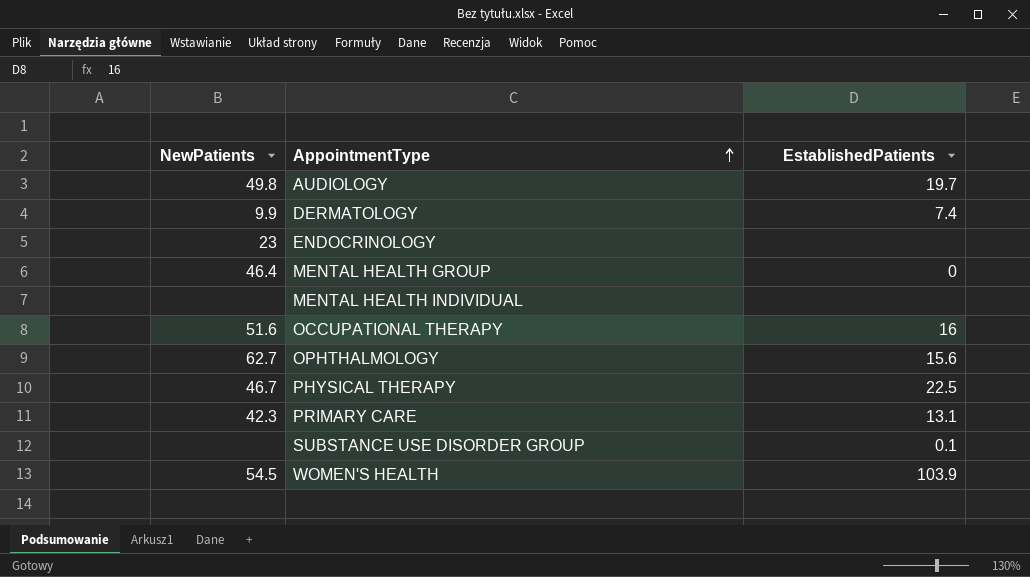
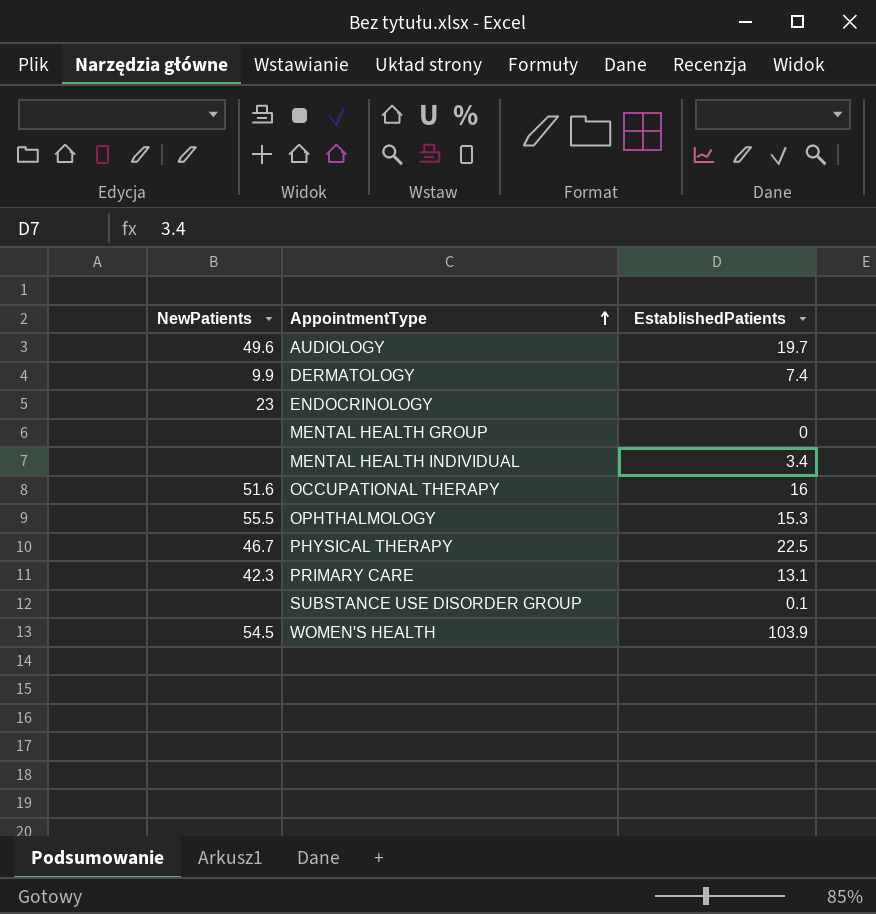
AUDIOLOGY | NewPatients: 49.8 -> 49.6
MENTAL HEALTH GROUP | NewPatients: 46.4 -> none
MENTAL HEALTH INDIVIDUAL | EstablishedPatients: none -> 3.4
OPHTHALMOLOGY | NewPatients: 62.7 -> 55.5
OPHTHALMOLOGY | EstablishedPatients: 15.6 -> 15.3

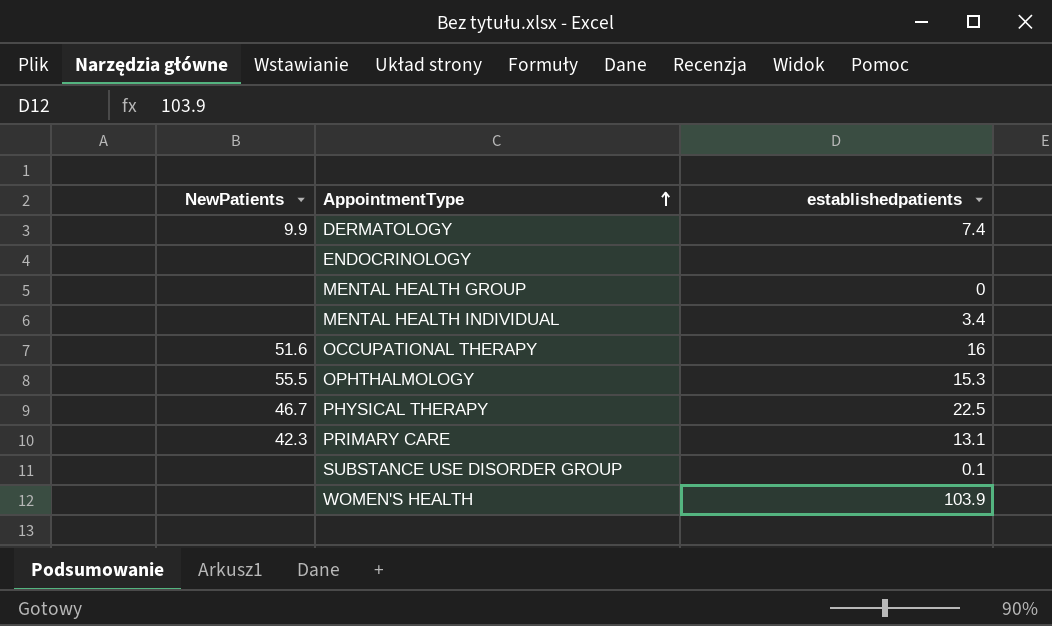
column name: EstablishedPatients -> establishedpatients
row AUDIOLOGY: 49.6 | 19.7 -> none
ENDOCRINOLOGY | NewPatients: 23 -> none
WOMEN'S HEALTH | NewPatients: 54.5 -> none

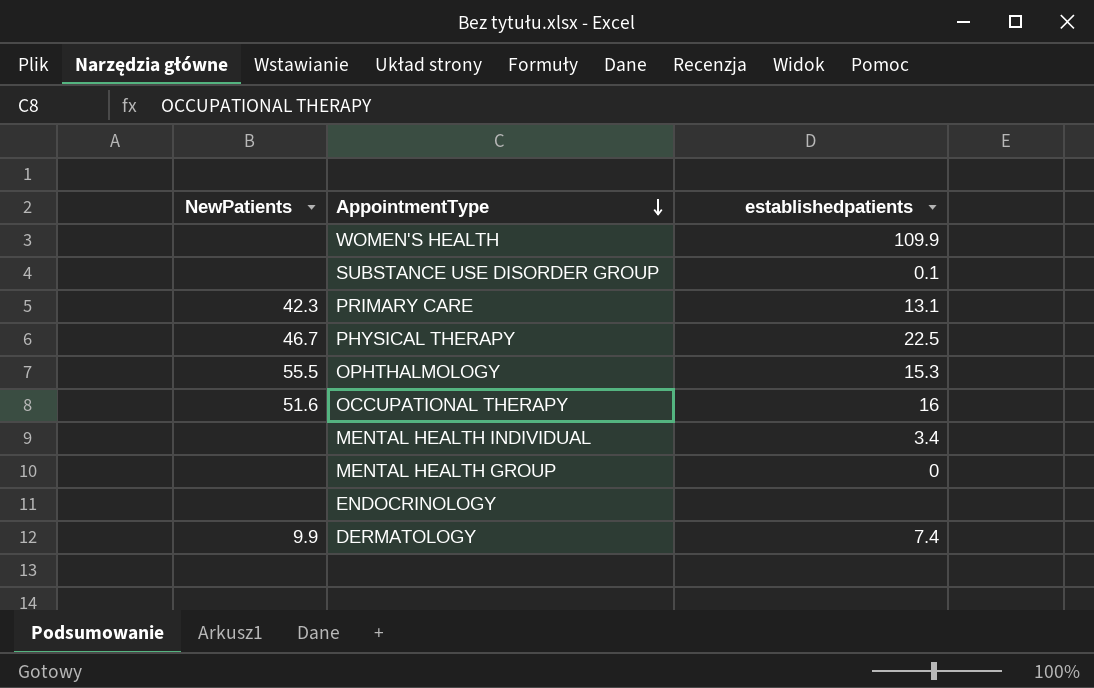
row order: AppointmentType ascending -> AppointmentType descending
WOMEN'S HEALTH | establishedpatients: 103.9 -> 109.9

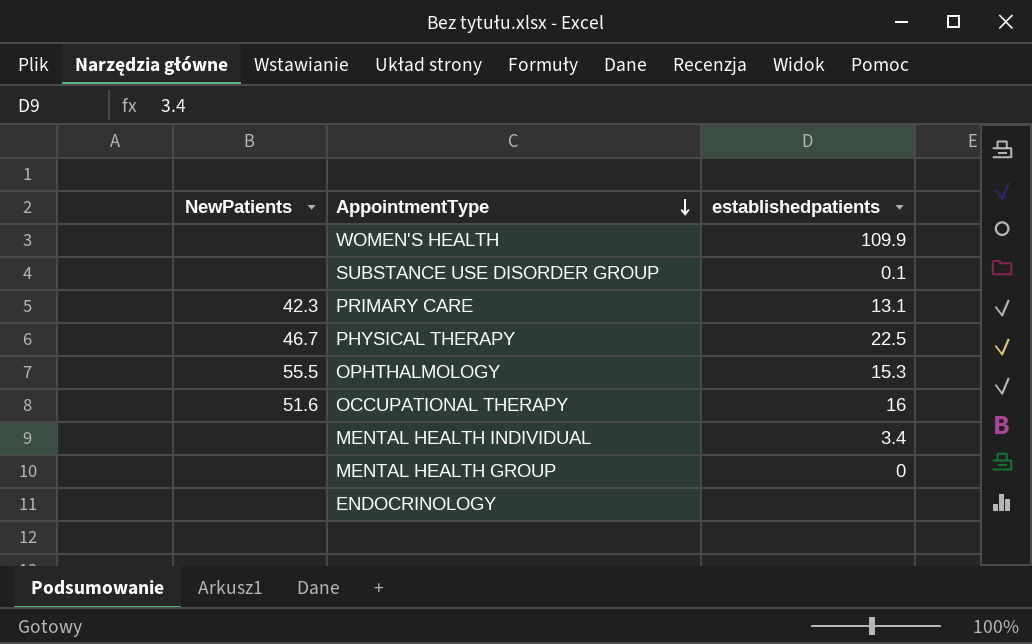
row DERMATOLOGY: 9.9 | 7.4 -> none

